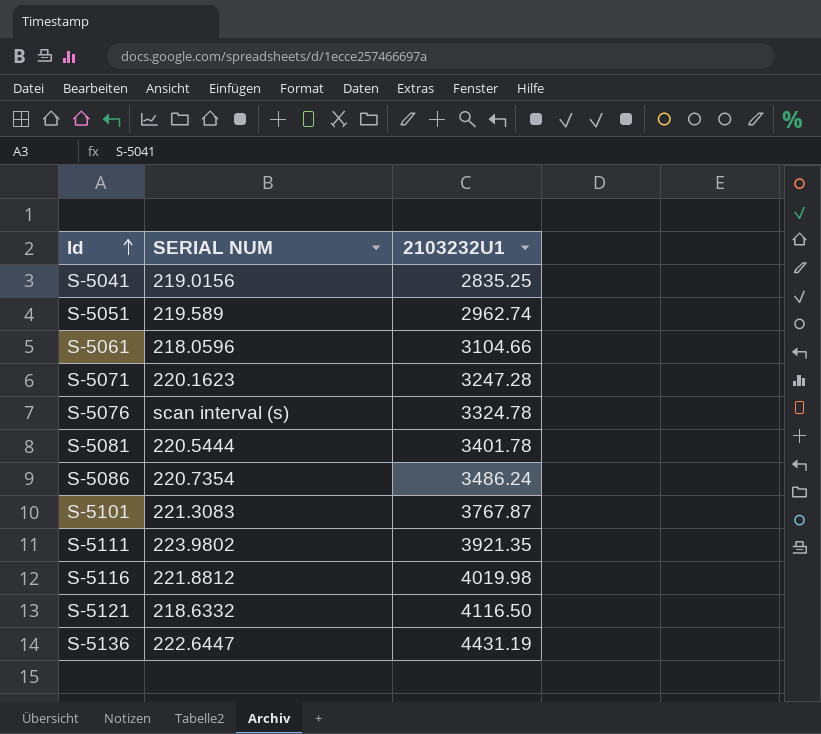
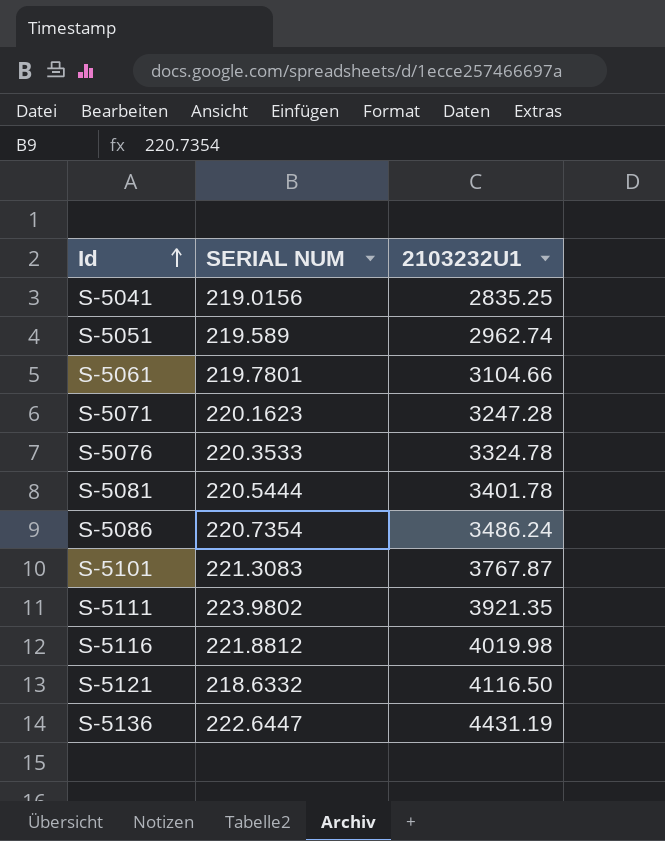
S-5061 | SERIAL NUM: 218.0596 -> 219.7801
S-5076 | SERIAL NUM: scan interval (s) -> 220.3533

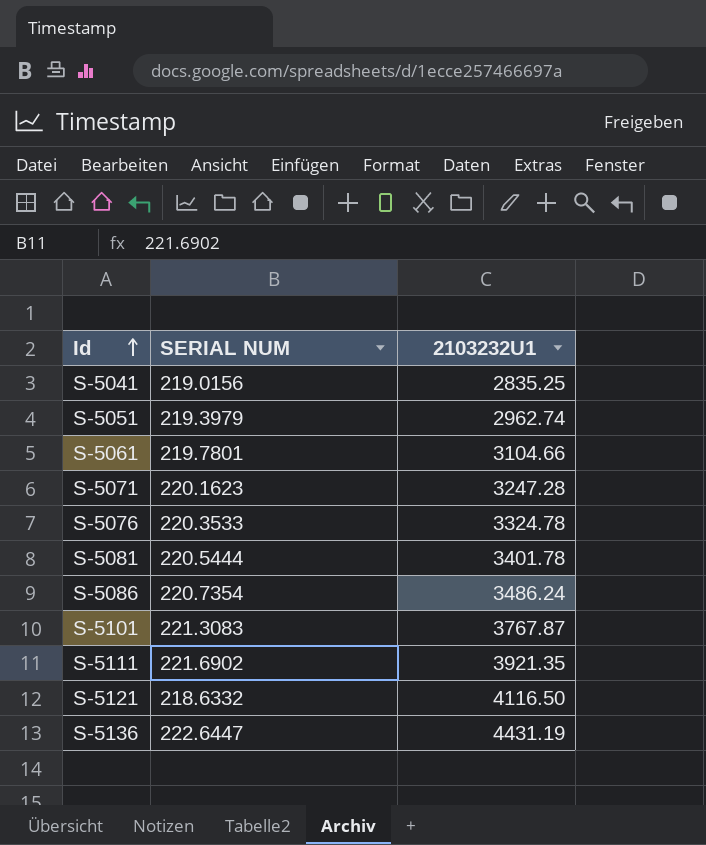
row S-5116: 221.8812 | 4019.98 -> none
S-5051 | SERIAL NUM: 219.589 -> 219.3979
S-5111 | SERIAL NUM: 223.9802 -> 221.6902

